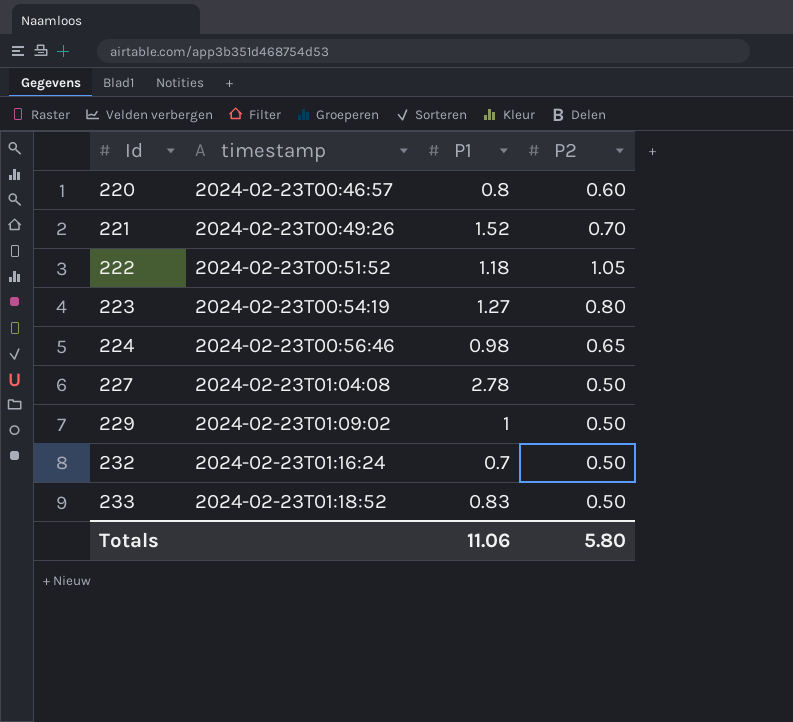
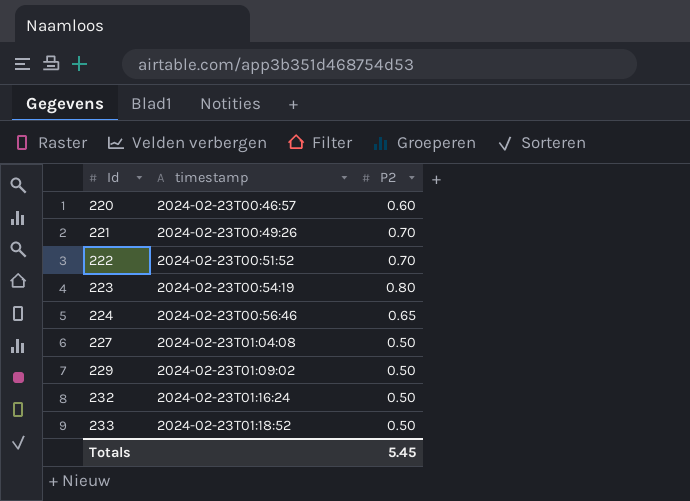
column P1 | position: 3 -> none
222 | P2: 1.05 -> 0.70
Totals | P2: 5.80 -> 5.45

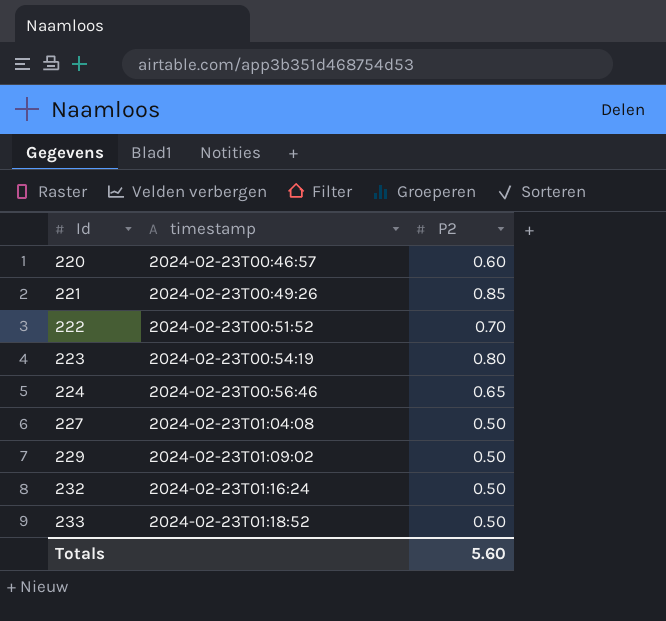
221 | P2: 0.70 -> 0.85
Totals | P2: 5.45 -> 5.60

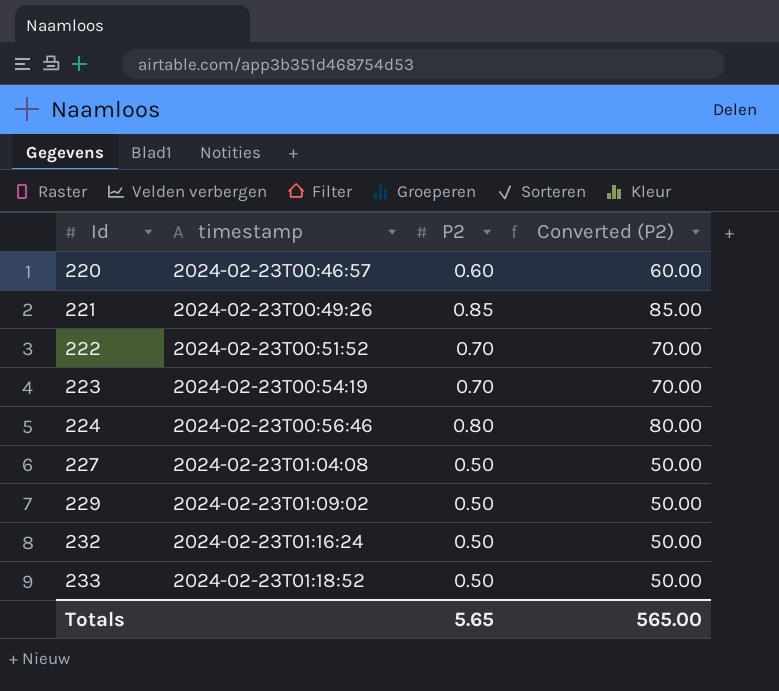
column Converted (P2) | formula: none -> [P2] * 100
223 | P2: 0.80 -> 0.70
224 | P2: 0.65 -> 0.80
Totals | P2: 5.60 -> 5.65

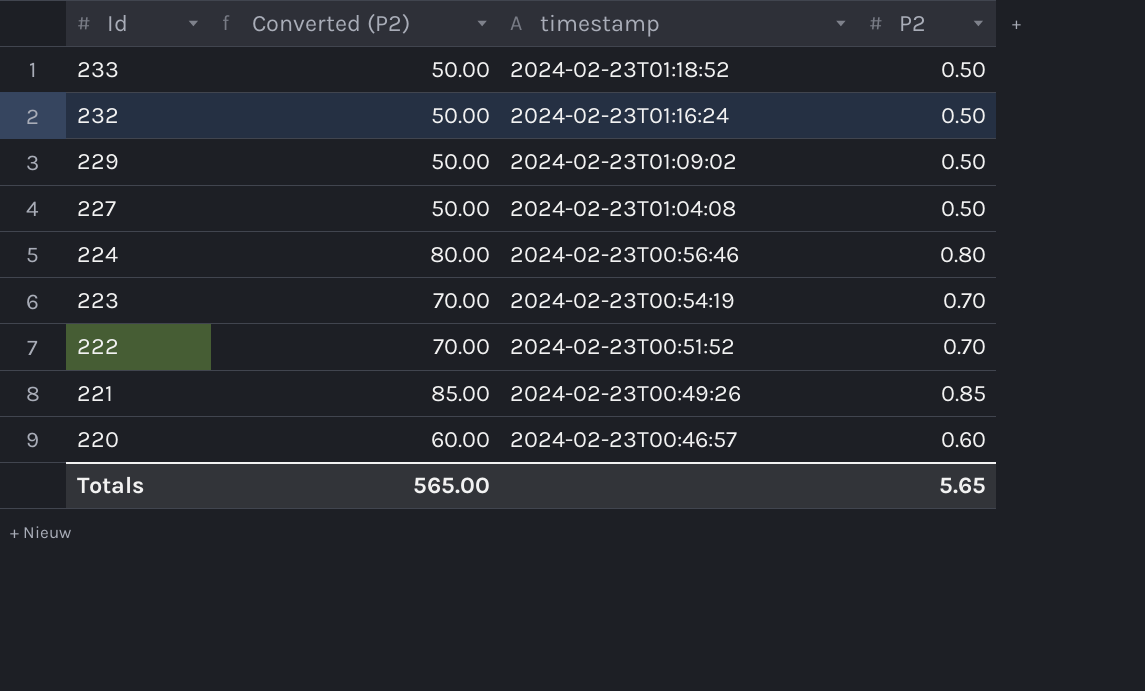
row order: Id ascending -> Id descending
column Converted (P2) | position: 4 -> 2

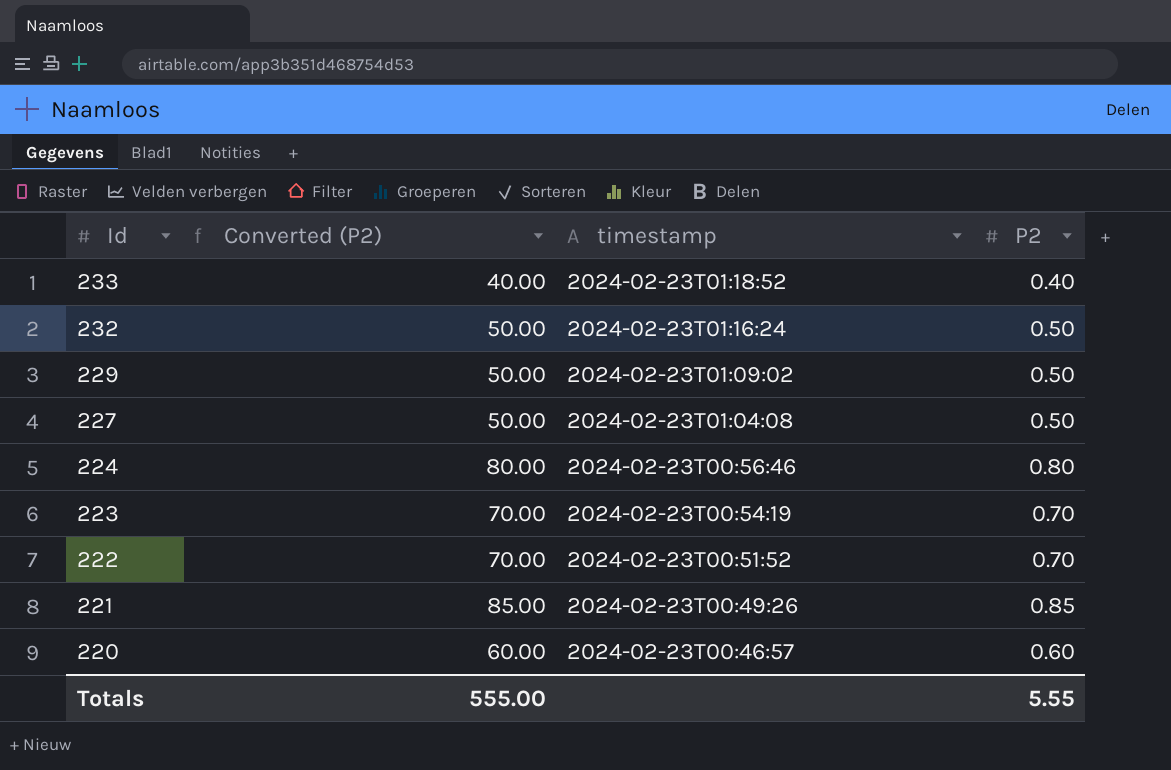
233 | Converted (P2): 50.00 -> 40.00
233 | P2: 0.50 -> 0.40
Totals | Converted (P2): 565.00 -> 555.00
Totals | P2: 5.65 -> 5.55

